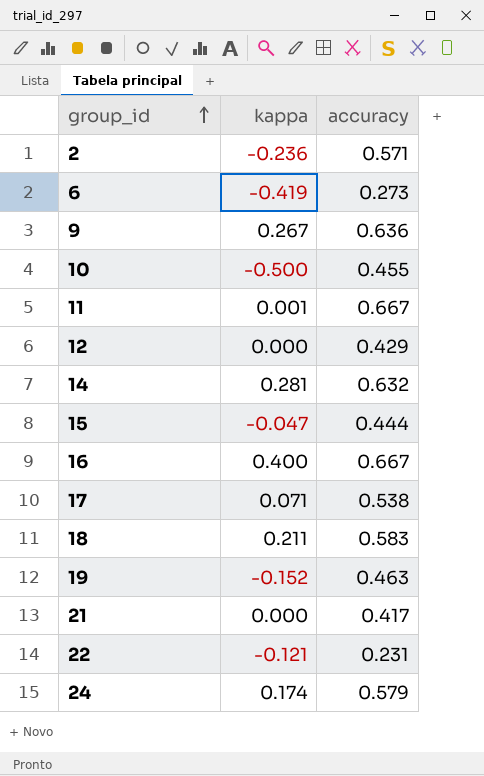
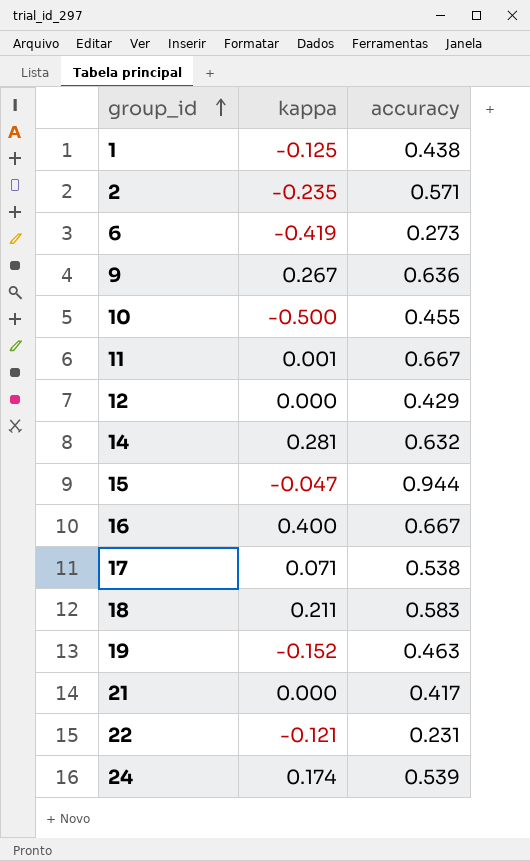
row 1: none -> -0.125 | 0.438
2 | kappa: -0.236 -> -0.235
15 | accuracy: 0.444 -> 0.944
24 | accuracy: 0.579 -> 0.539

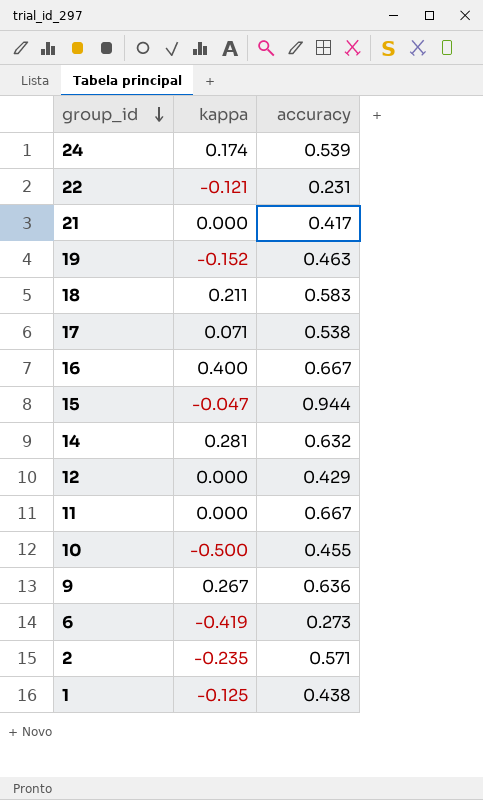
row order: group_id ascending -> group_id descending
11 | kappa: 0.001 -> 0.000

